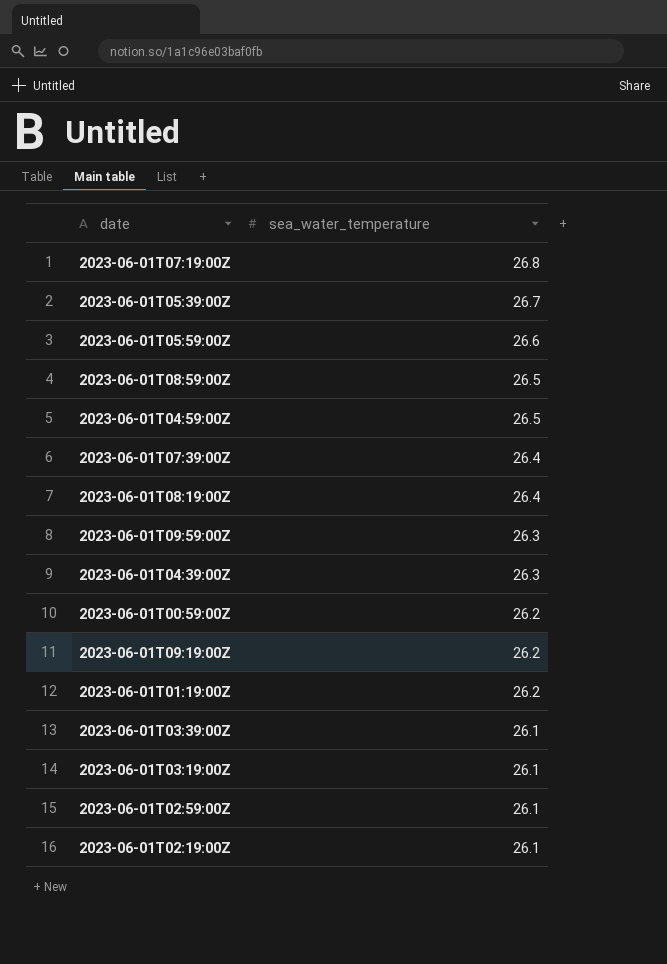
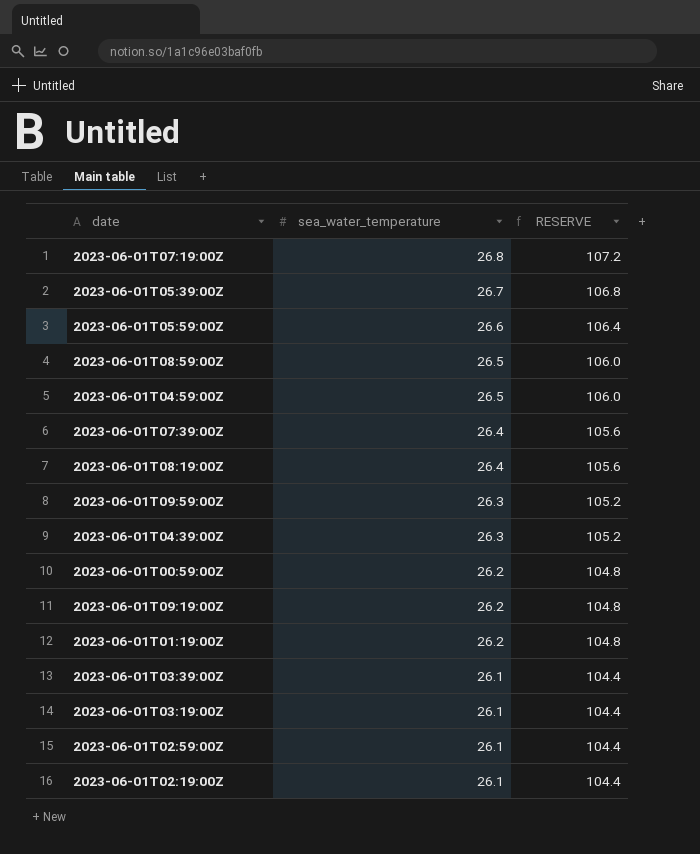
column RESERVE | formula: none -> [sea_water_temperature] * 4

